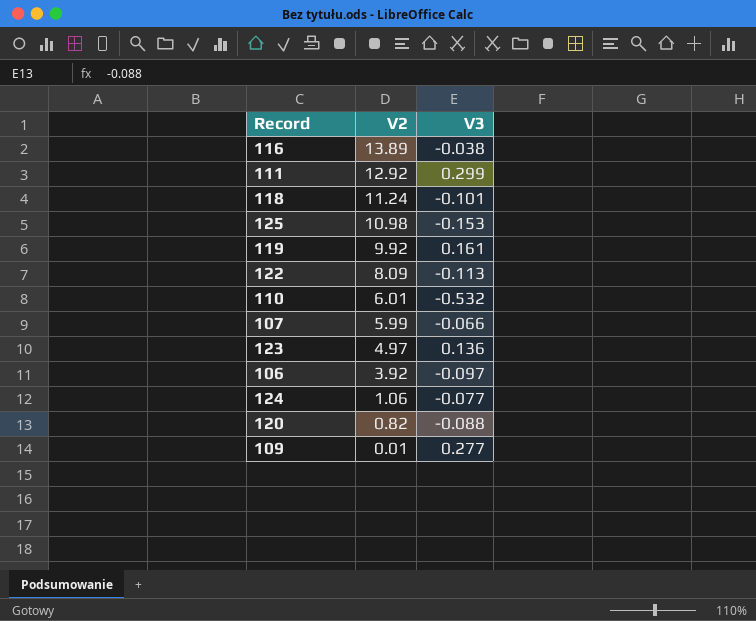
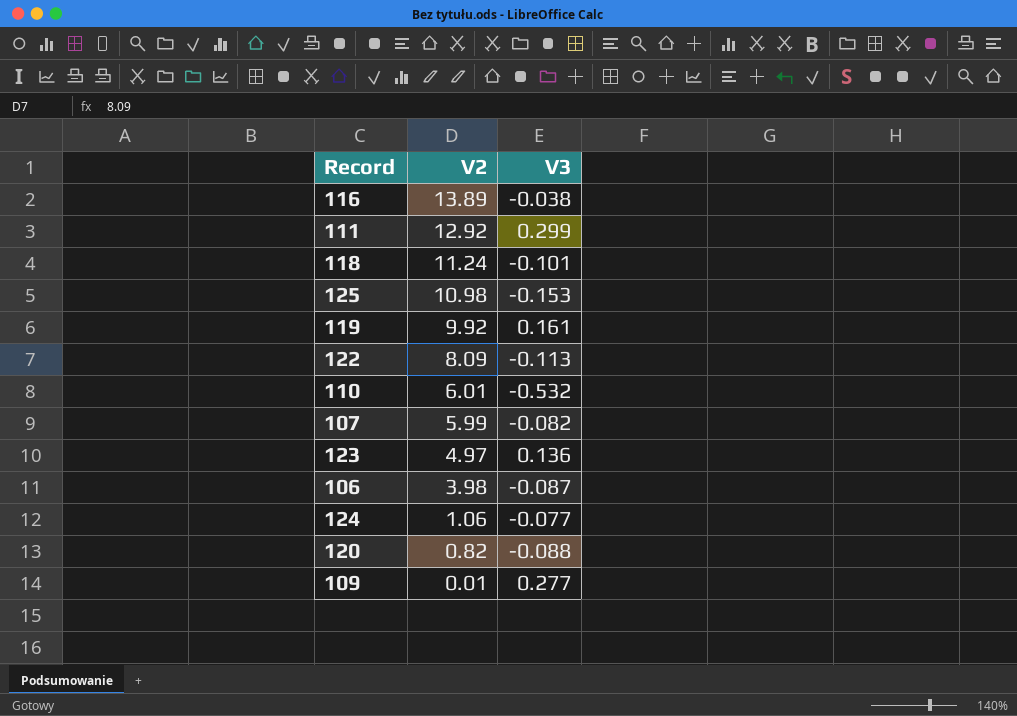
107 | V3: -0.066 -> -0.082
106 | V2: 3.92 -> 3.98
106 | V3: -0.097 -> -0.087

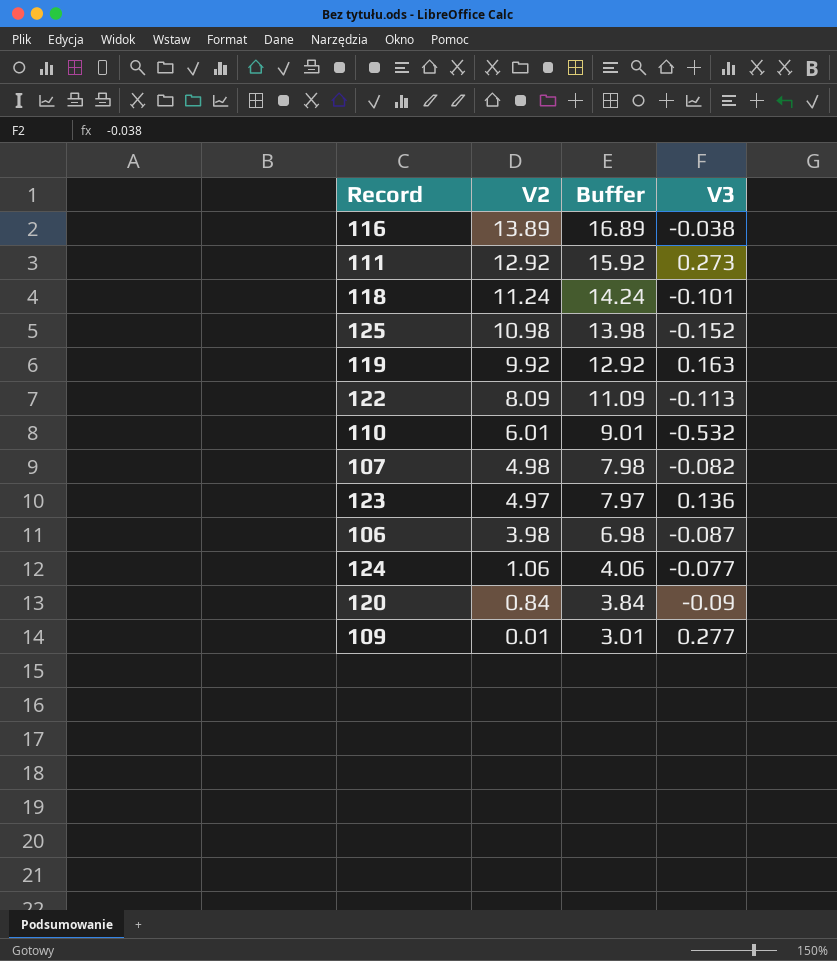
column Buffer | formula: none -> [V2] + 3
111 | V3: 0.299 -> 0.273
125 | V3: -0.153 -> -0.152
119 | V3: 0.161 -> 0.163
107 | V2: 5.99 -> 4.98
120 | V2: 0.82 -> 0.84
120 | V3: -0.088 -> -0.09

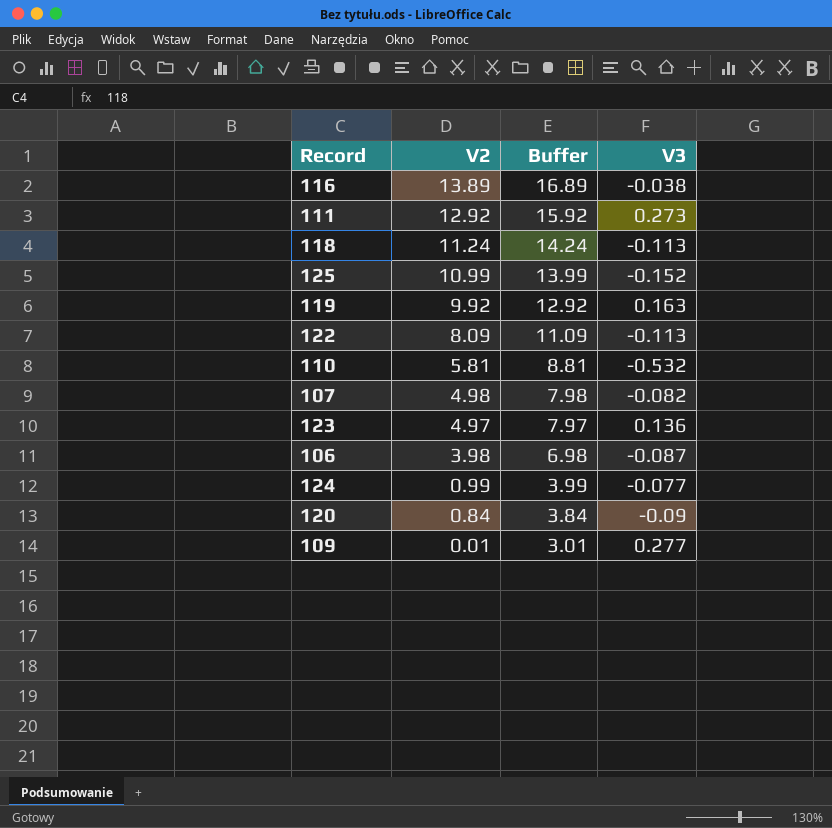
118 | V3: -0.101 -> -0.113
125 | V2: 10.98 -> 10.99
125 | Buffer: 13.98 -> 13.99
110 | V2: 6.01 -> 5.81
110 | Buffer: 9.01 -> 8.81
124 | V2: 1.06 -> 0.99
124 | Buffer: 4.06 -> 3.99

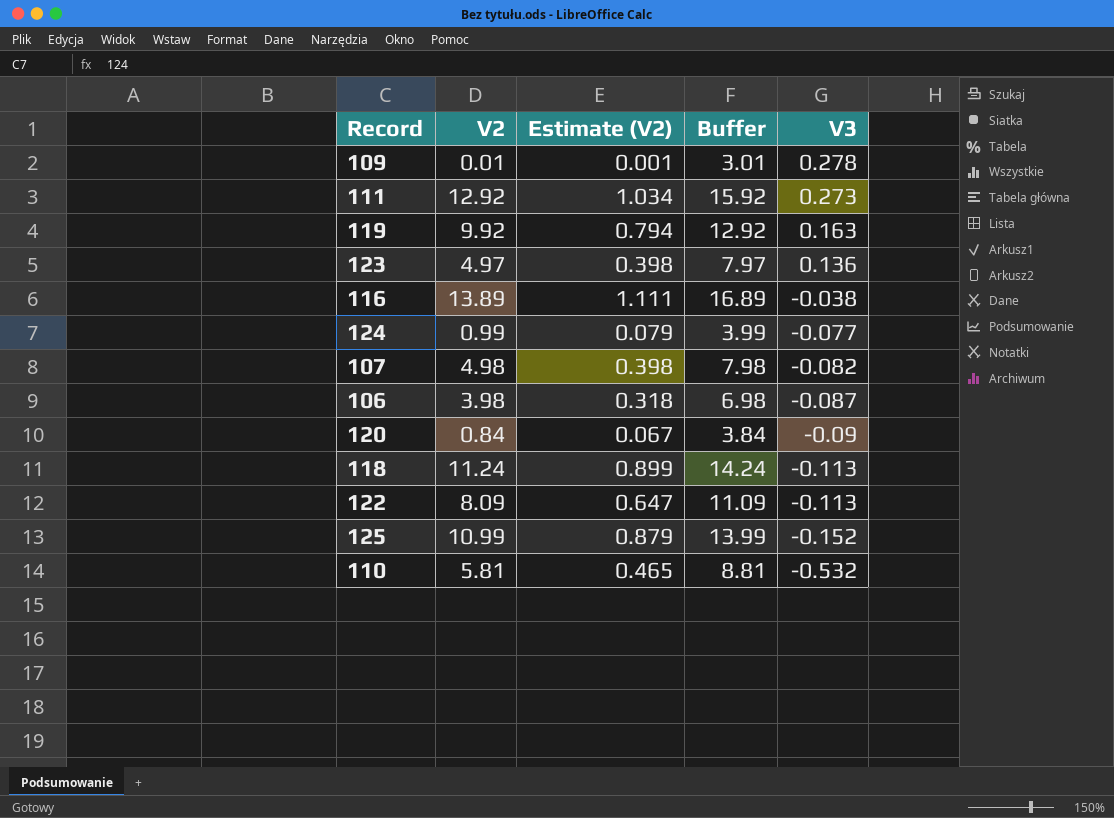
row order: V2 descending -> V3 descending
column Estimate (V2) | formula: none -> [V2] * 0.08
109 | V3: 0.277 -> 0.278

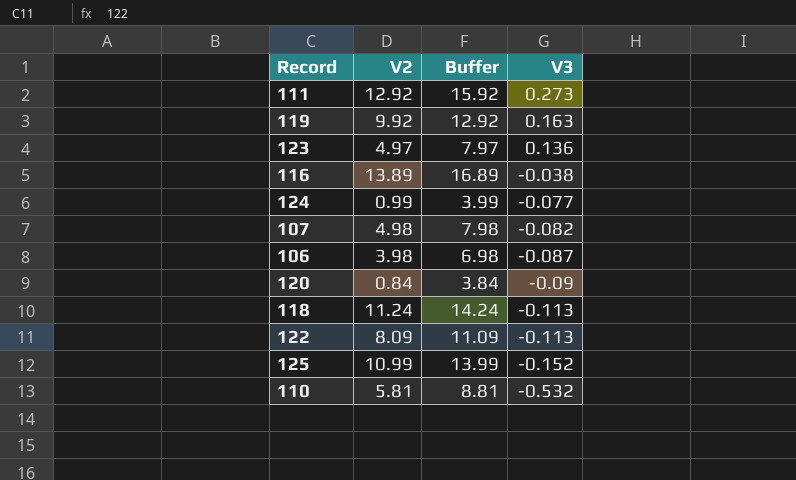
column Estimate (V2) | formula: [V2] * 0.08 -> none
row 109: 0.01 | 0.001 | 3.01 | 0.278 -> none

